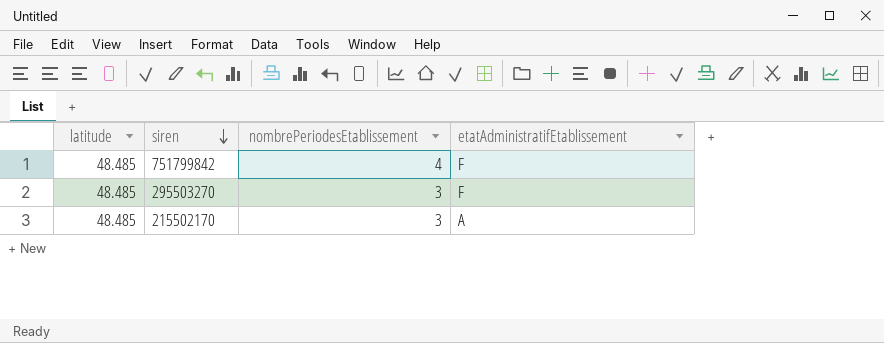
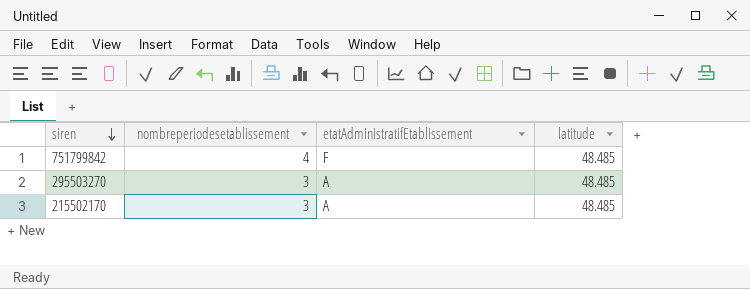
column name: nombrePeriodesEtablissement -> nombreperiodesetablissement
column latitude | position: 1 -> 4
295503270 | etatAdministratifEtablissement: F -> A

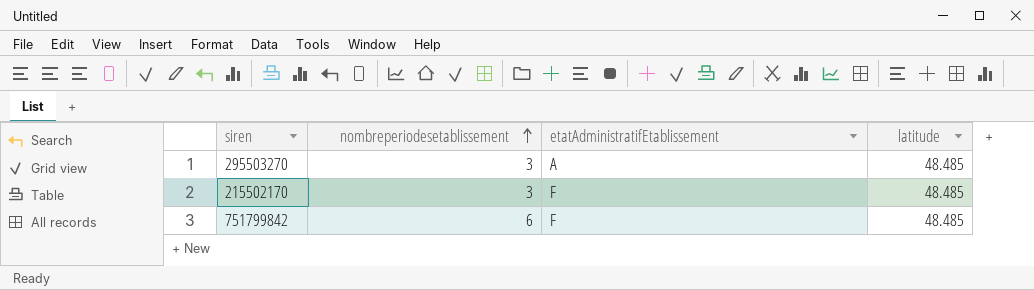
row order: siren descending -> nombreperiodesetablissement ascending
215502170 | etatAdministratifEtablissement: A -> F
751799842 | nombreperiodesetablissement: 4 -> 6

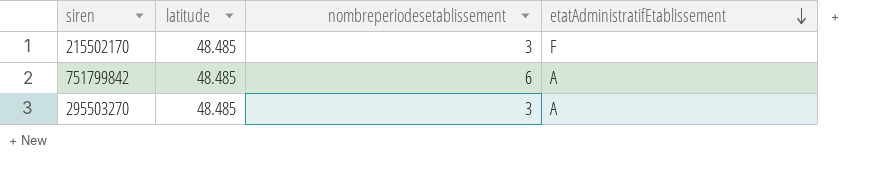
row order: nombreperiodesetablissement ascending -> etatAdministratifEtablissement descending
column latitude | position: 4 -> 2
751799842 | etatAdministratifEtablissement: F -> A

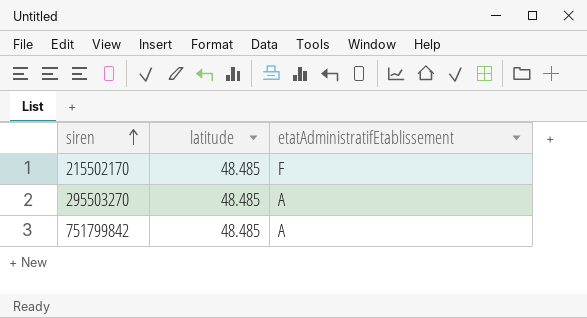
row order: etatAdministratifEtablissement descending -> siren ascending
column nombreperiodesetablissement | position: 3 -> none

